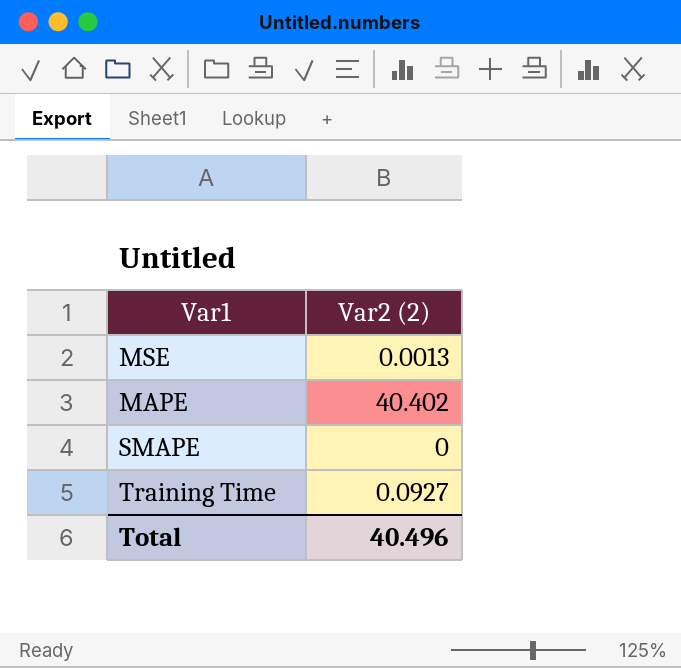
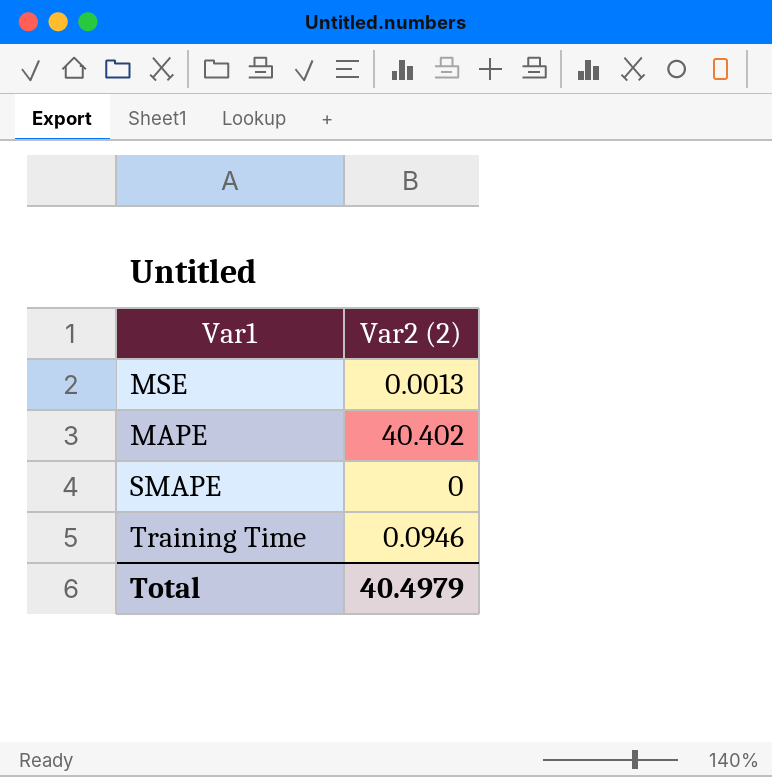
Training Time | Var2 (2): 0.0927 -> 0.0946
Total | Var2 (2): 40.496 -> 40.4979

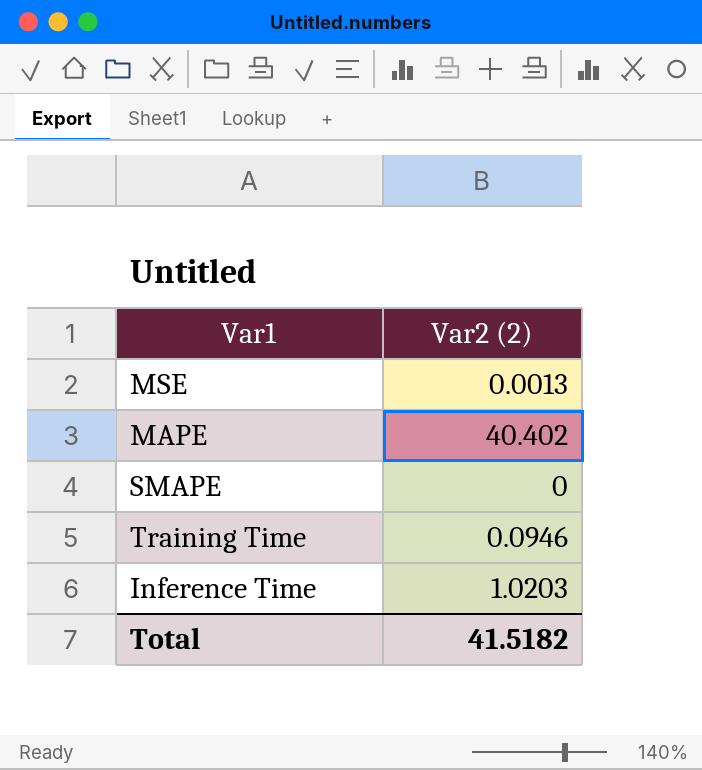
row Inference Time: none -> 1.0203
Total | Var2 (2): 40.4979 -> 41.5182

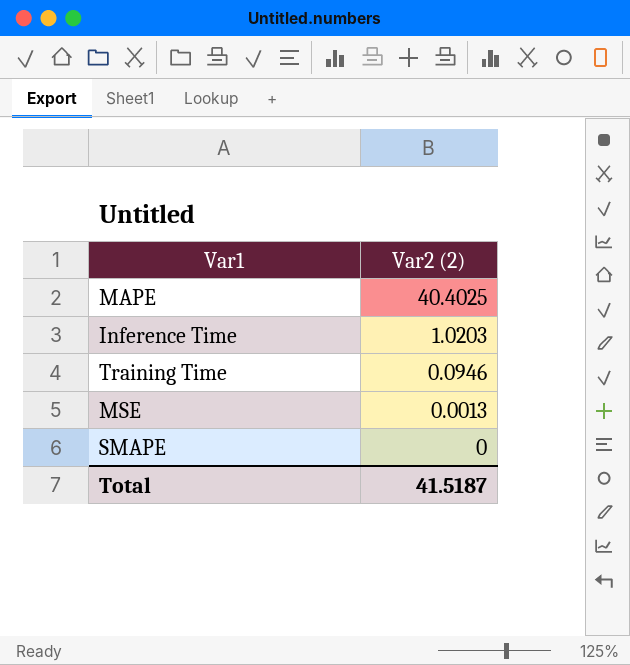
row order: none -> Var2 (2) descending
MAPE | Var2 (2): 40.402 -> 40.4025
Total | Var2 (2): 41.5182 -> 41.5187

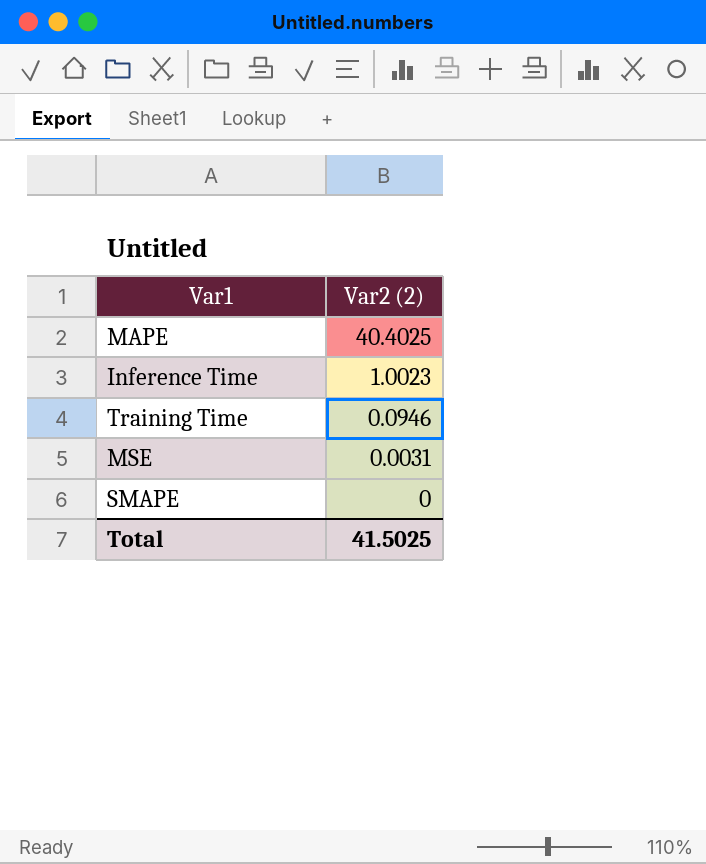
Inference Time | Var2 (2): 1.0203 -> 1.0023
MSE | Var2 (2): 0.0013 -> 0.0031
Total | Var2 (2): 41.5187 -> 41.5025

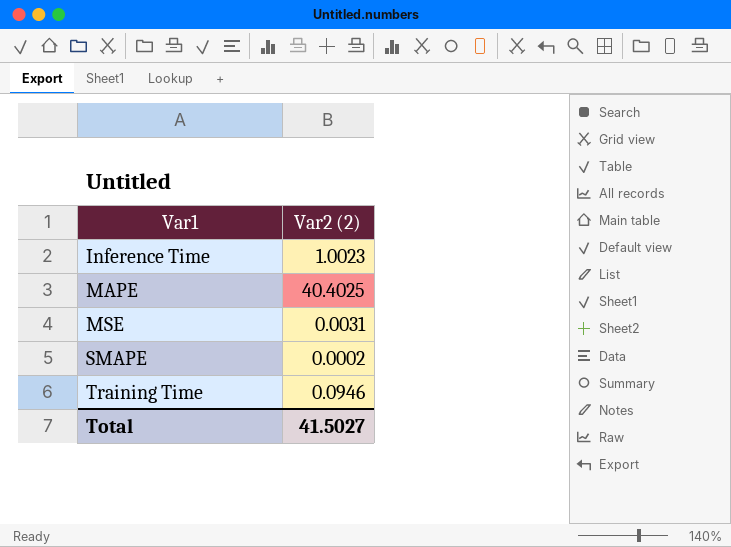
row order: Var2 (2) descending -> Var1 ascending
SMAPE | Var2 (2): 0 -> 0.0002
Total | Var2 (2): 41.5025 -> 41.5027

